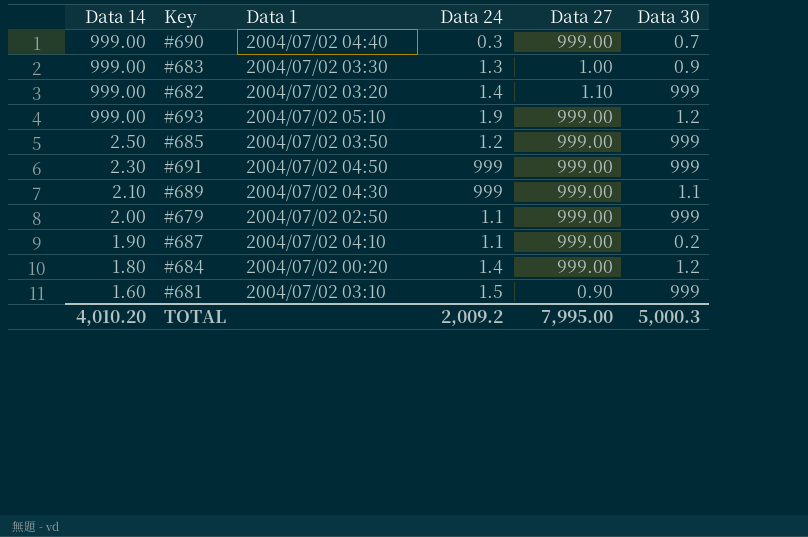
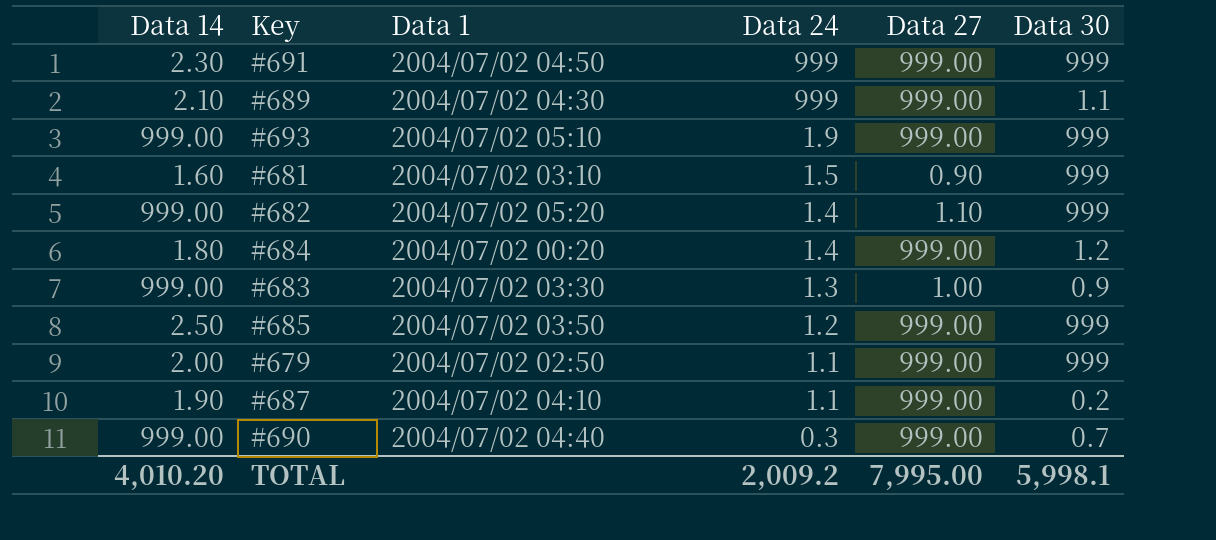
row order: Data 14 descending -> Data 24 descending
#693 | Data 30: 1.2 -> 999
#682 | Data 1: 2004/07/02 03:20 -> 2004/07/02 05:20
TOTAL | Data 30: 5,000.3 -> 5,998.1

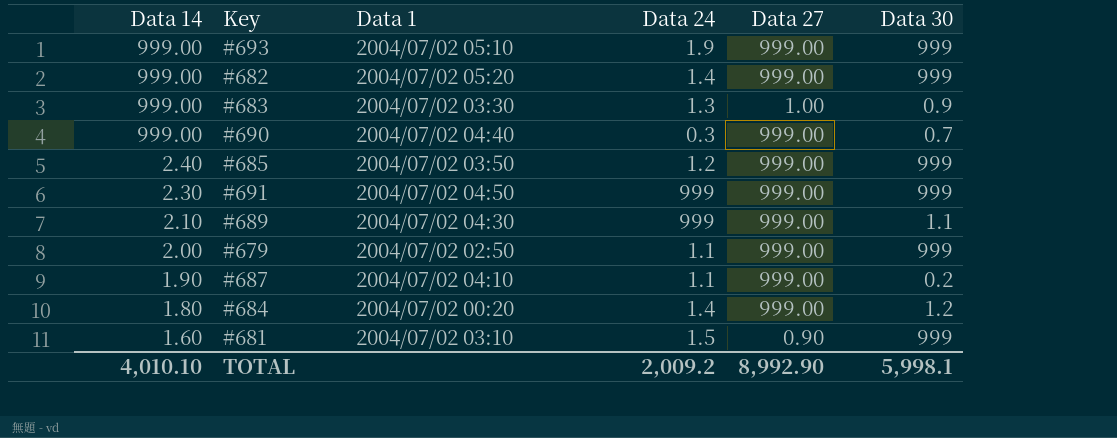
row order: Data 24 descending -> Data 14 descending
#682 | Data 27: 1.10 -> 999.00
#685 | Data 14: 2.50 -> 2.40
TOTAL | Data 14: 4,010.20 -> 4,010.10
TOTAL | Data 27: 7,995.00 -> 8,992.90

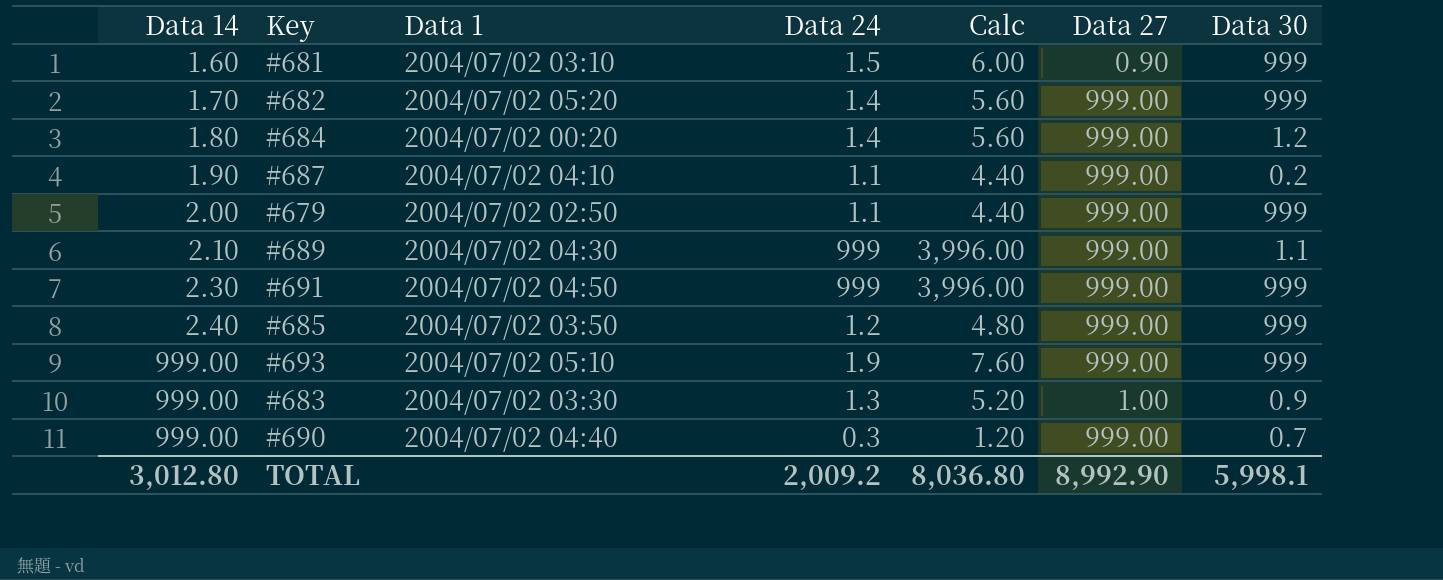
row order: Data 14 descending -> Data 14 ascending
column Calc | formula: none -> [Data 24] * 4
#682 | Data 14: 999.00 -> 1.70
TOTAL | Data 14: 4,010.10 -> 3,012.80

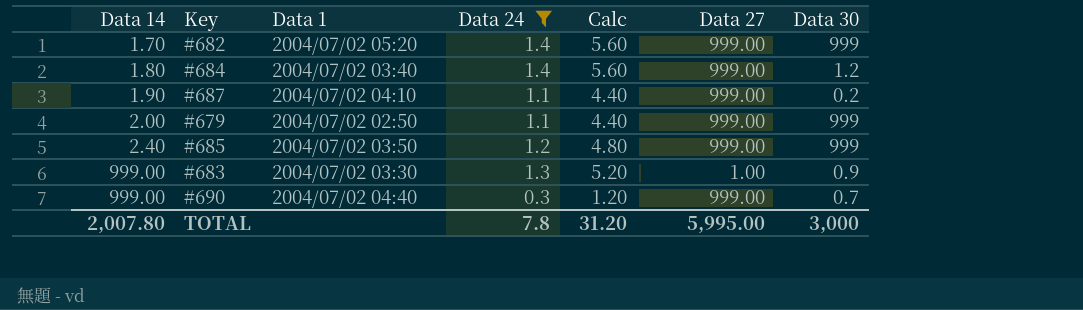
filter: none -> Data 24 <= 1.4
#684 | Data 1: 2004/07/02 00:20 -> 2004/07/02 03:40
TOTAL | Data 14: 3,012.80 -> 2,007.80
TOTAL | Data 24: 2,009.2 -> 7.8
TOTAL | Calc: 8,036.80 -> 31.20
TOTAL | Data 27: 8,992.90 -> 5,995.00
TOTAL | Data 30: 5,998.1 -> 3,000

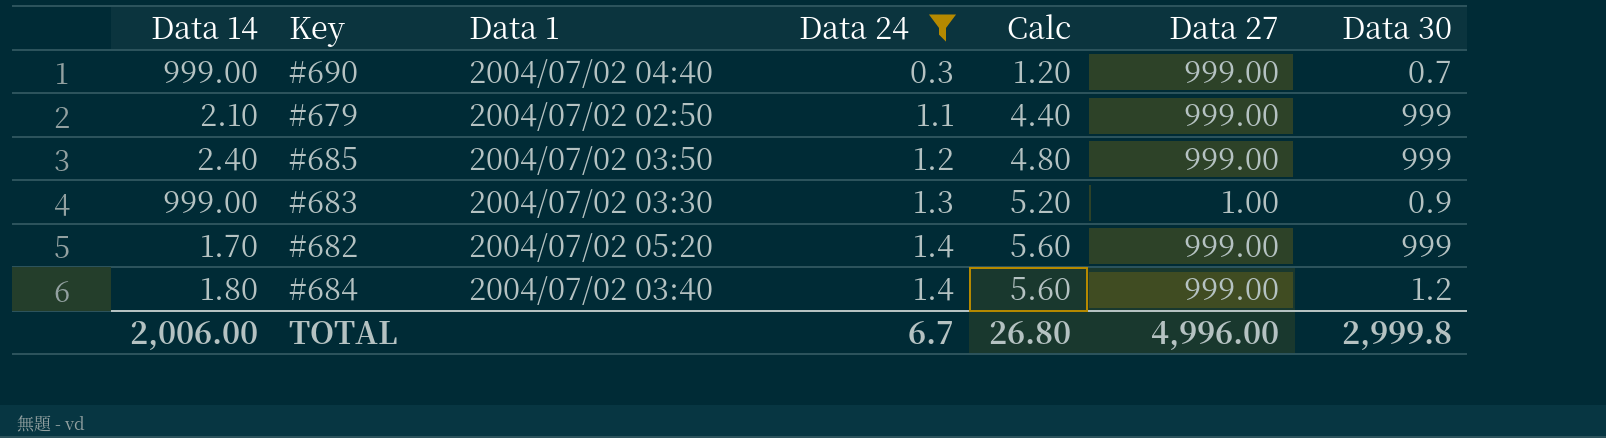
row order: Data 14 ascending -> Data 24 ascending
row #687: 1.90 | 2004/07/02 04:10 | 1.1 | 4.40 | 999.00 | 0.2 -> none
#679 | Data 14: 2.00 -> 2.10
TOTAL | Data 14: 2,007.80 -> 2,006.00
TOTAL | Data 24: 7.8 -> 6.7
TOTAL | Calc: 31.20 -> 26.80
TOTAL | Data 27: 5,995.00 -> 4,996.00
TOTAL | Data 30: 3,000 -> 2,999.8

